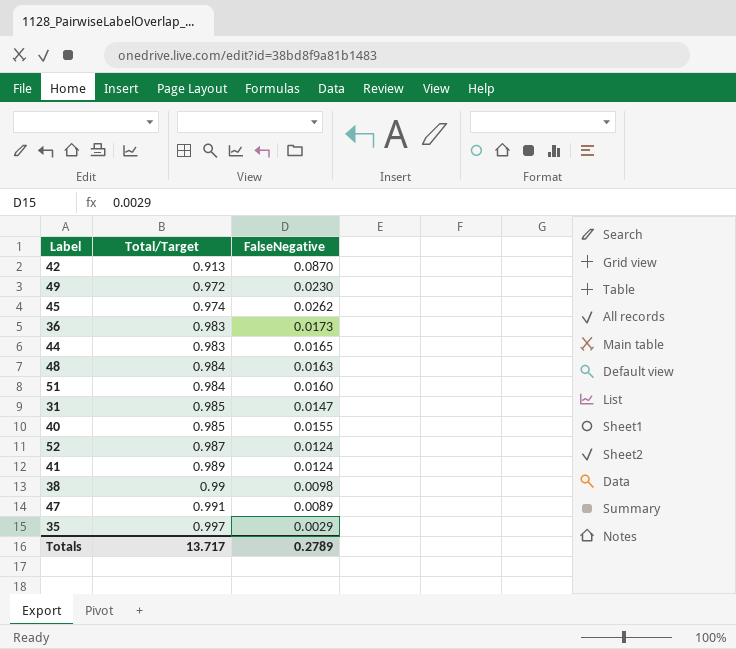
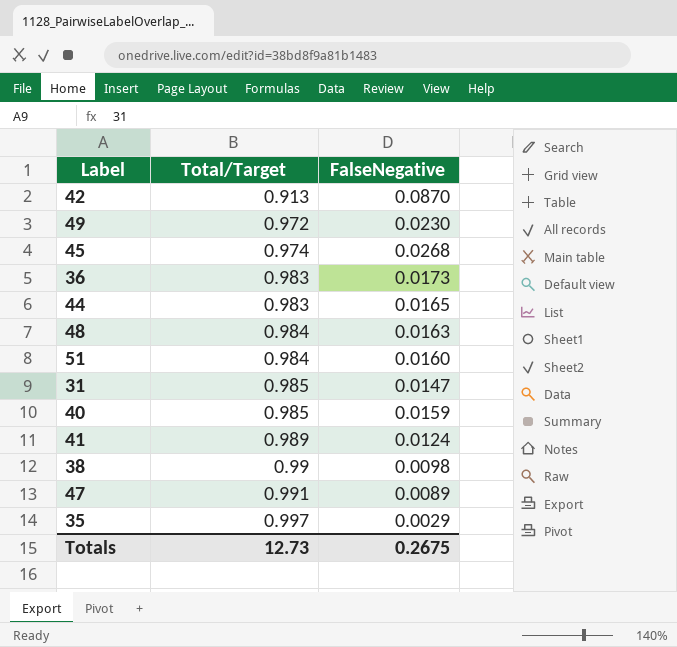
row 52: 0.987 | 0.0124 -> none
45 | FalseNegative: 0.0262 -> 0.0268
40 | FalseNegative: 0.0155 -> 0.0159
Totals | Total/Target: 13.717 -> 12.73
Totals | FalseNegative: 0.2789 -> 0.2675

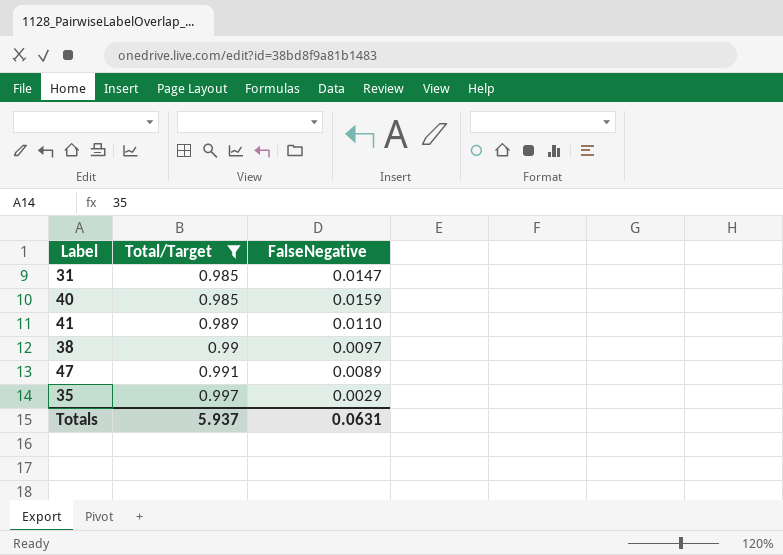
filter: none -> Total/Target >= 0.985
41 | FalseNegative: 0.0124 -> 0.0110
38 | FalseNegative: 0.0098 -> 0.0097
Totals | Total/Target: 12.73 -> 5.937
Totals | FalseNegative: 0.2675 -> 0.0631

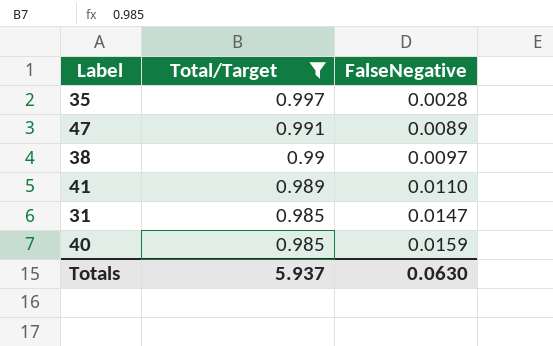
row order: Total/Target ascending -> Total/Target descending
35 | FalseNegative: 0.0029 -> 0.0028
Totals | FalseNegative: 0.0631 -> 0.0630

